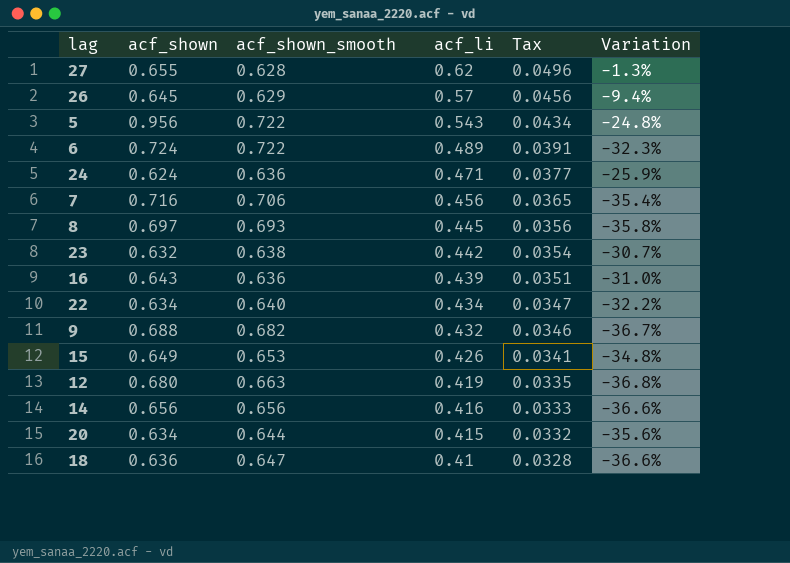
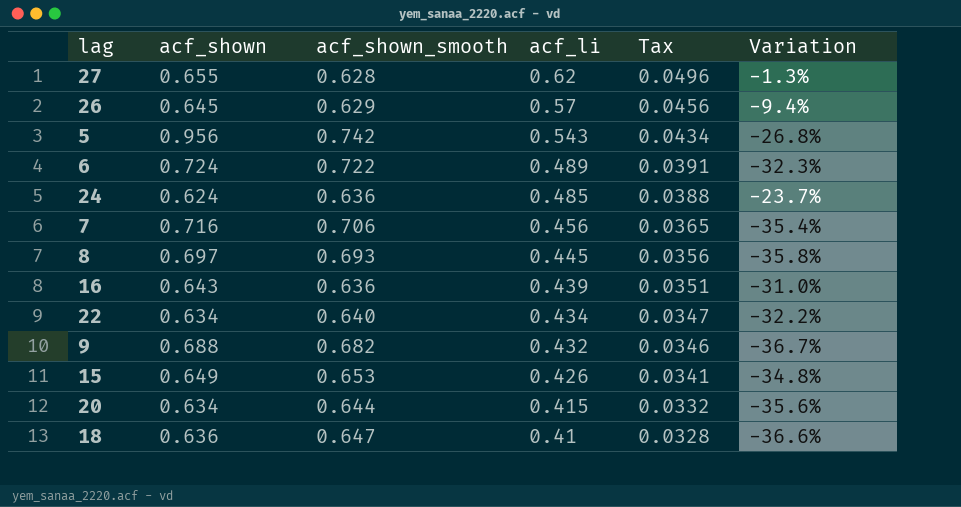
row 23: 0.632 | 0.638 | 0.442 | 0.0354 | -30.7% -> none
row 12: 0.680 | 0.663 | 0.419 | 0.0335 | -36.8% -> none
row 14: 0.656 | 0.656 | 0.416 | 0.0333 | -36.6% -> none
5 | acf_shown_smooth: 0.722 -> 0.742
5 | Variation: -24.8% -> -26.8%
24 | acf_li: 0.471 -> 0.485
24 | Tax: 0.0377 -> 0.0388
24 | Variation: -25.9% -> -23.7%

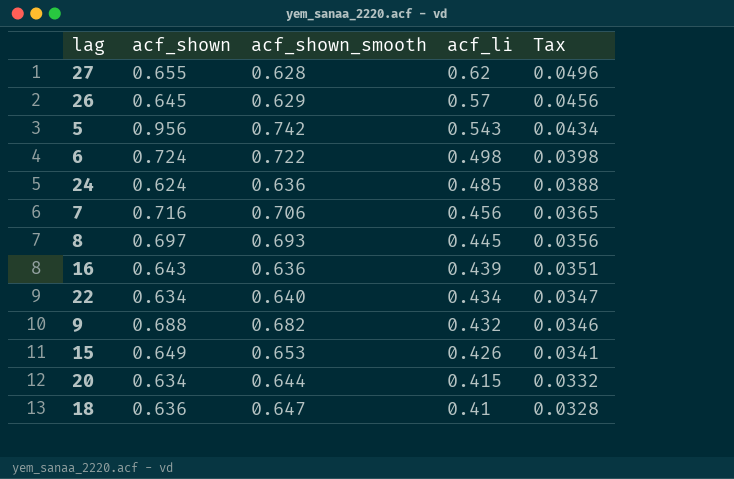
column Variation | formula: ([acf_li] - [acf_shown_smooth]) / [acf_shown_smooth] -> none
6 | acf_li: 0.489 -> 0.498
6 | Tax: 0.0391 -> 0.0398

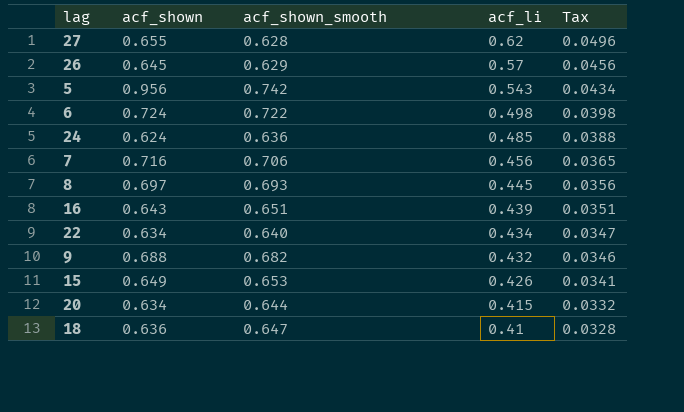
16 | acf_shown_smooth: 0.636 -> 0.651

